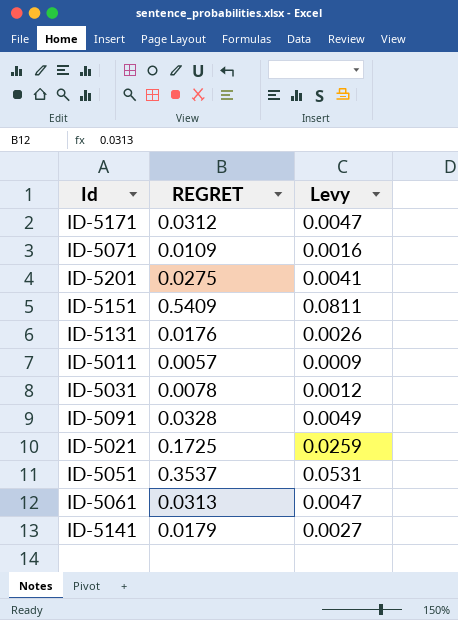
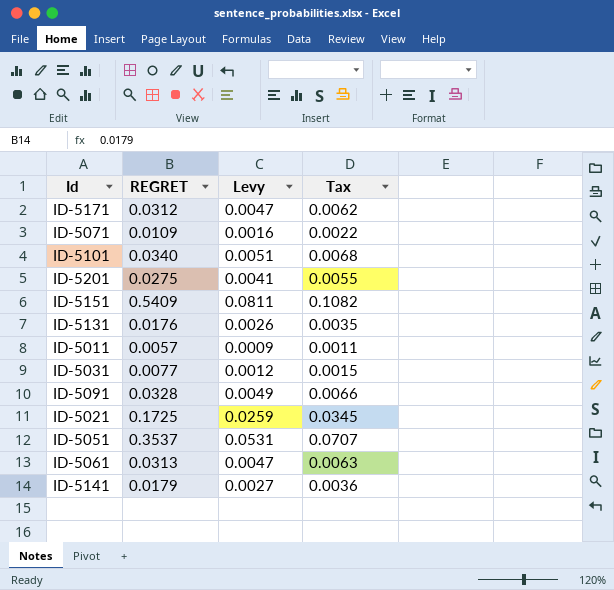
column Tax | formula: none -> [REGRET] * 0.2
row ID-5101: none -> 0.0340 | 0.0051 | 0.0068
ID-5031 | REGRET: 0.0078 -> 0.0077

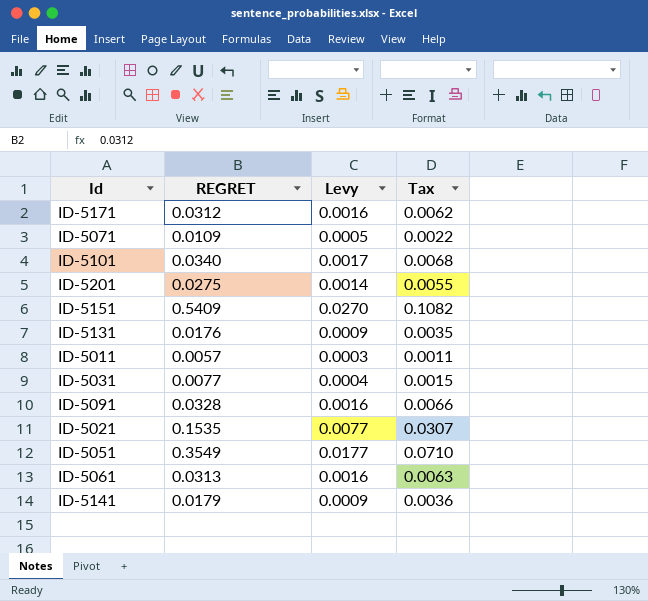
column Levy | formula: [REGRET] * 0.15 -> [REGRET] * 0.05
ID-5021 | REGRET: 0.1725 -> 0.1535
ID-5021 | Tax: 0.0345 -> 0.0307
ID-5051 | REGRET: 0.3537 -> 0.3549
ID-5051 | Tax: 0.0707 -> 0.0710

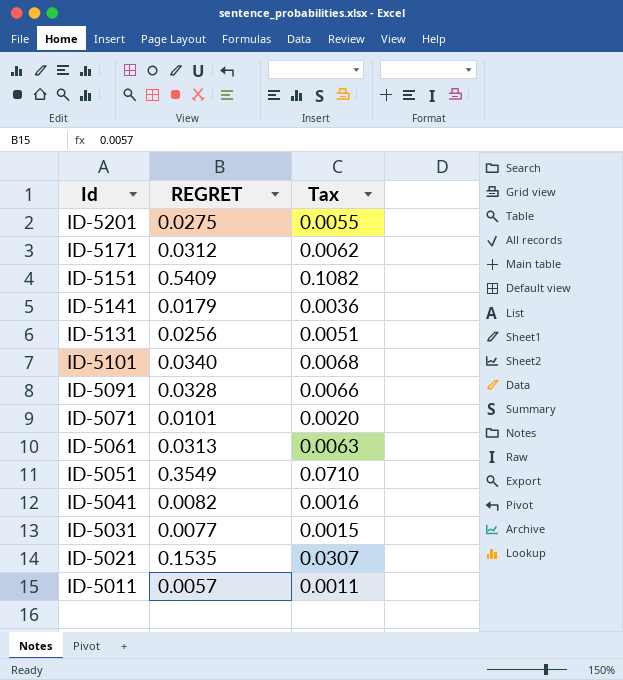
row order: none -> Id descending
column Levy | formula: [REGRET] * 0.05 -> none
ID-5131 | REGRET: 0.0176 -> 0.0256
ID-5131 | Tax: 0.0035 -> 0.0051
ID-5071 | REGRET: 0.0109 -> 0.0101
ID-5071 | Tax: 0.0022 -> 0.0020
row ID-5041: none -> 0.0082 | 0.0016

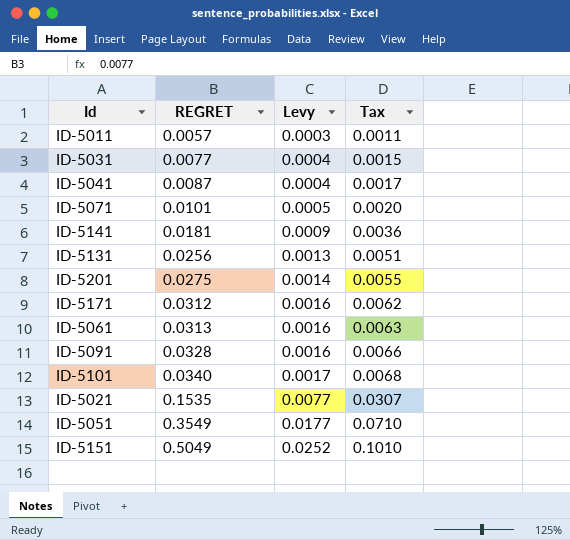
row order: Id descending -> REGRET ascending
column Levy | formula: none -> [REGRET] * 0.05
ID-5041 | REGRET: 0.0082 -> 0.0087
ID-5041 | Tax: 0.0016 -> 0.0017
ID-5141 | REGRET: 0.0179 -> 0.0181
ID-5151 | REGRET: 0.5409 -> 0.5049
ID-5151 | Tax: 0.1082 -> 0.1010

